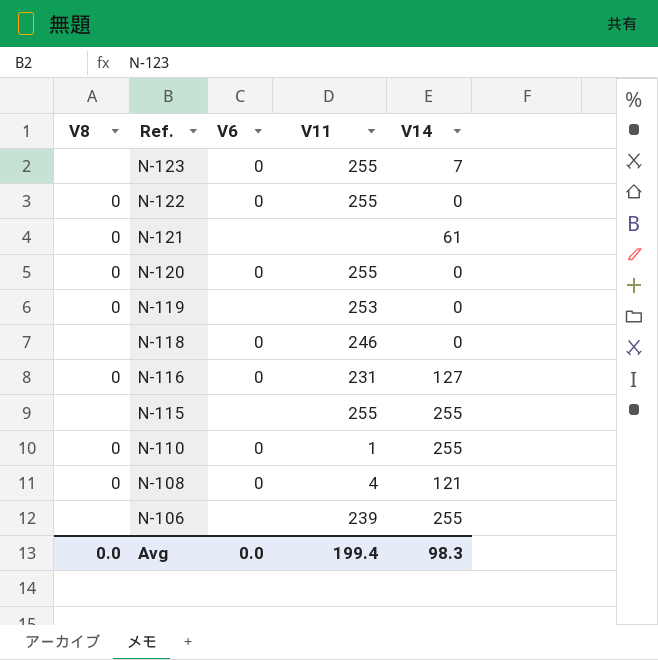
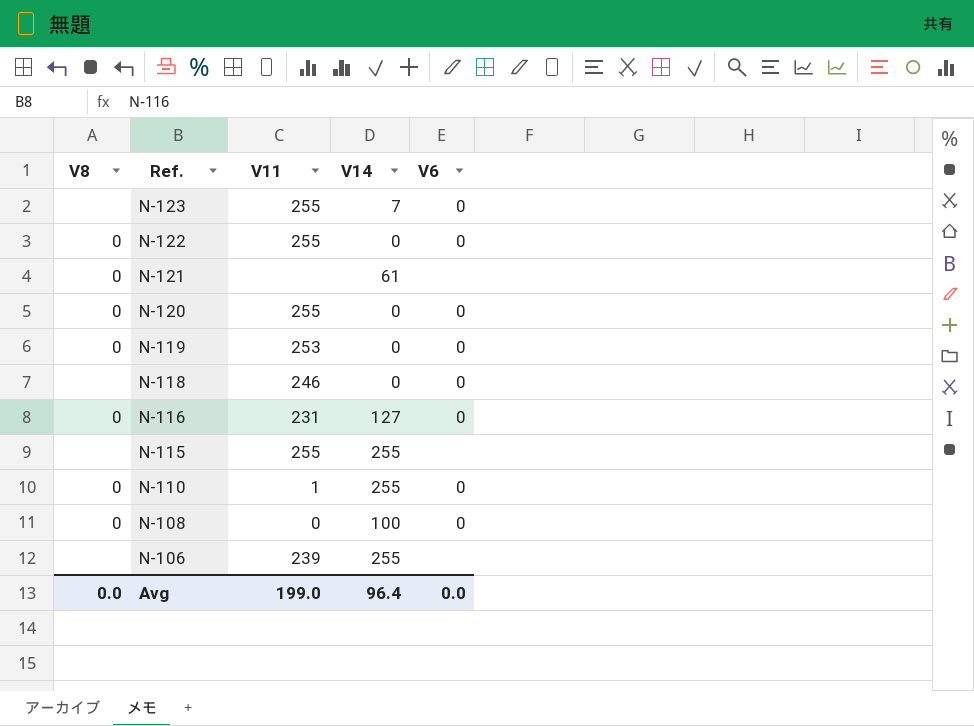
column V6 | position: 3 -> 5
N-119 | V6: none -> 0
N-108 | V11: 4 -> 0
N-108 | V14: 121 -> 100
Avg | V11: 199.4 -> 199.0
Avg | V14: 98.3 -> 96.4

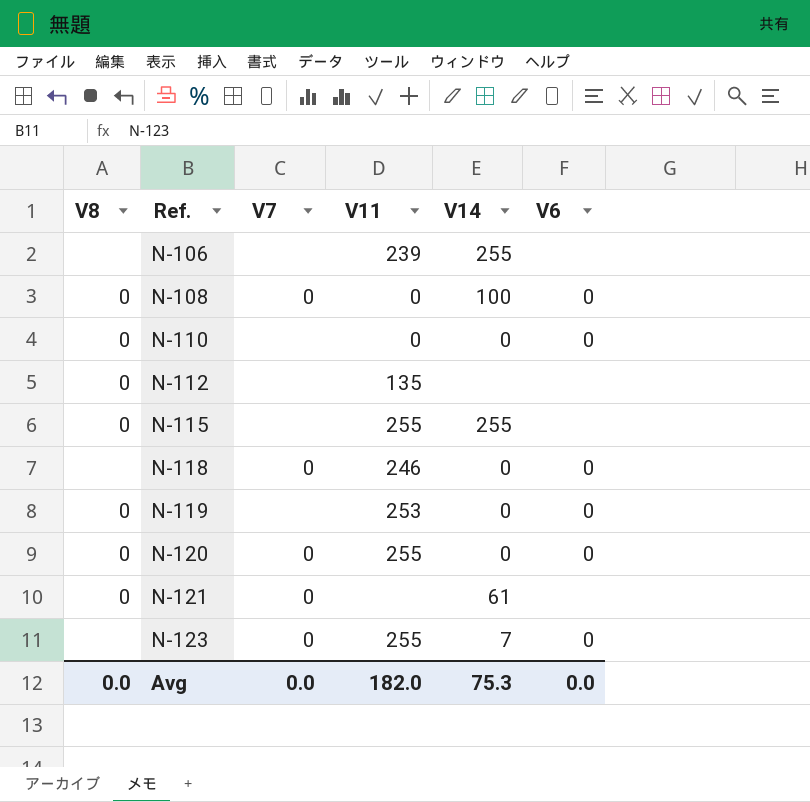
row order: Ref. descending -> Ref. ascending
column V7 | position: none -> 3
row N-122: 0 | 255 | 0 | 0 -> none
row N-116: 0 | 231 | 127 | 0 -> none
N-110 | V11: 1 -> 0
N-110 | V14: 255 -> 0
row N-112: none -> 0 | none | 135 | none | none
N-115 | V8: none -> 0
Avg | V11: 199.0 -> 182.0
Avg | V14: 96.4 -> 75.3

